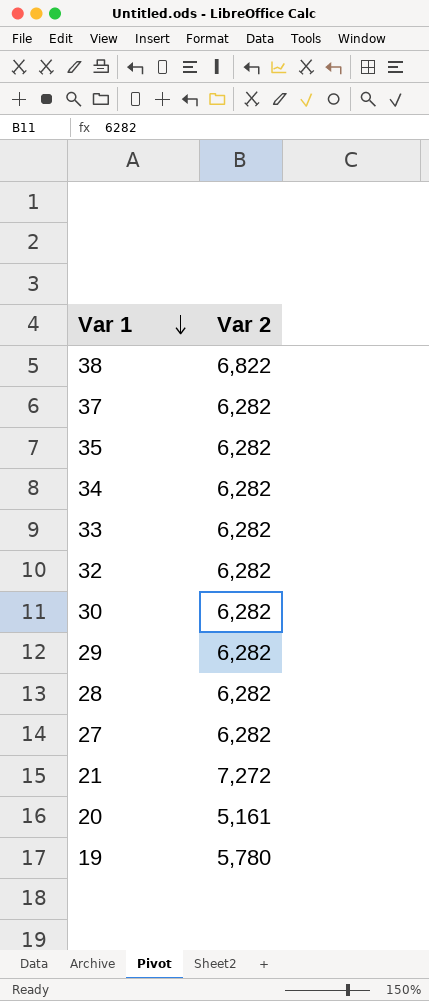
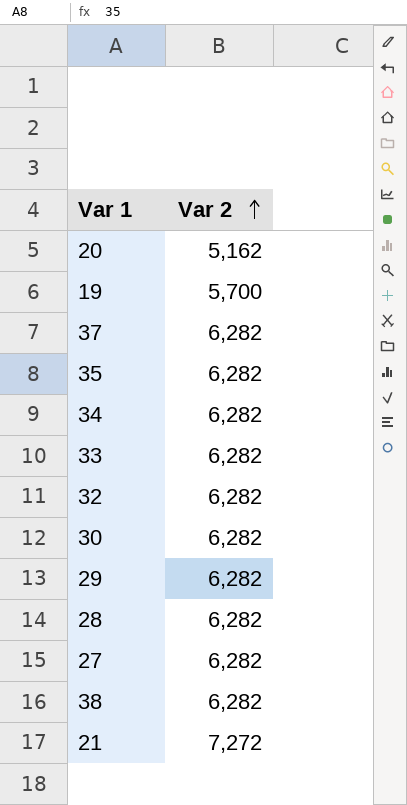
row order: Var 1 descending -> Var 2 ascending
20 | Var 2: 5,161 -> 5,162
19 | Var 2: 5,780 -> 5,700
38 | Var 2: 6,822 -> 6,282

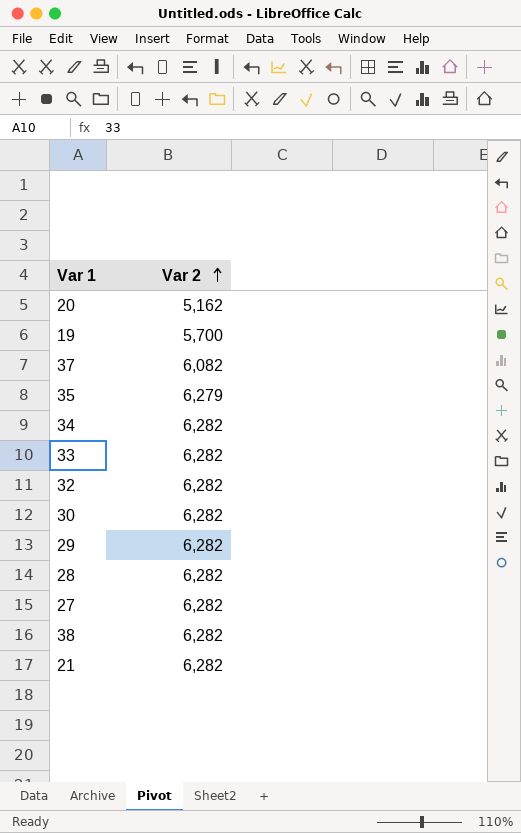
37 | Var 2: 6,282 -> 6,082
35 | Var 2: 6,282 -> 6,279
21 | Var 2: 7,272 -> 6,282

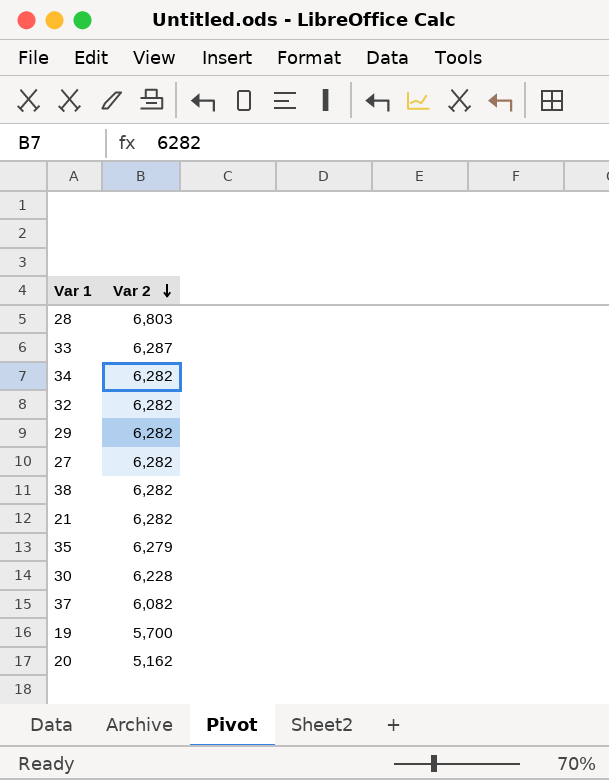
row order: Var 2 ascending -> Var 2 descending
28 | Var 2: 6,282 -> 6,803
33 | Var 2: 6,282 -> 6,287
30 | Var 2: 6,282 -> 6,228

